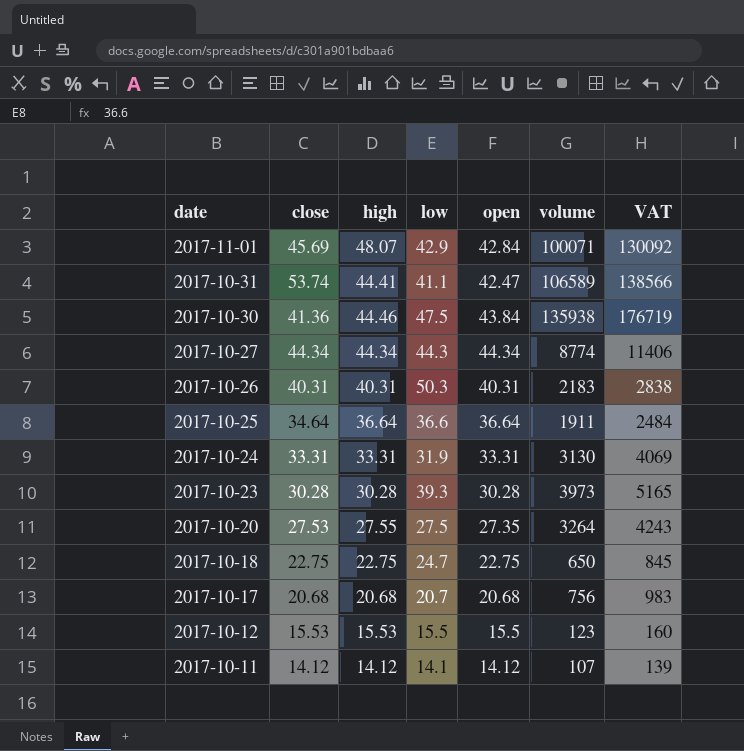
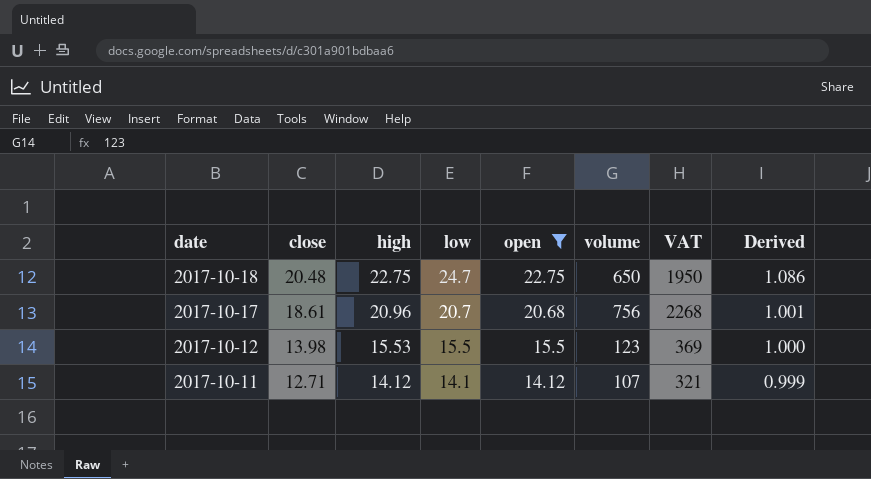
filter: none -> open <= 22.75
column VAT | formula: [volume] * 1.3 -> [volume] * 3
column Derived | formula: none -> [low] / [open]
2017-10-18 | close: 22.75 -> 20.48
2017-10-17 | close: 20.68 -> 18.61
2017-10-17 | high: 20.68 -> 20.96
2017-10-12 | close: 15.53 -> 13.98
2017-10-11 | close: 14.12 -> 12.71

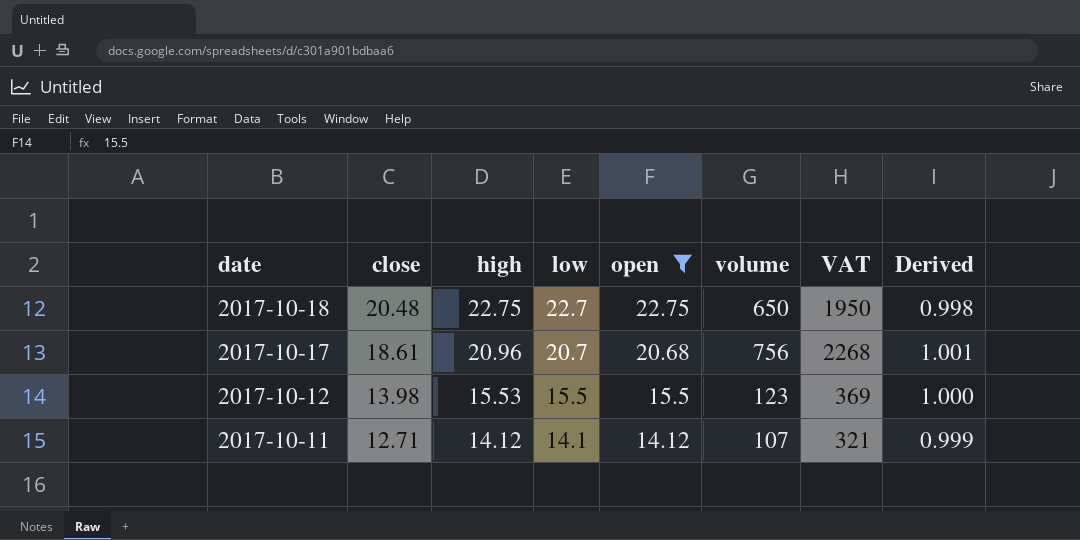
2017-10-18 | low: 24.7 -> 22.7
2017-10-18 | Derived: 1.086 -> 0.998

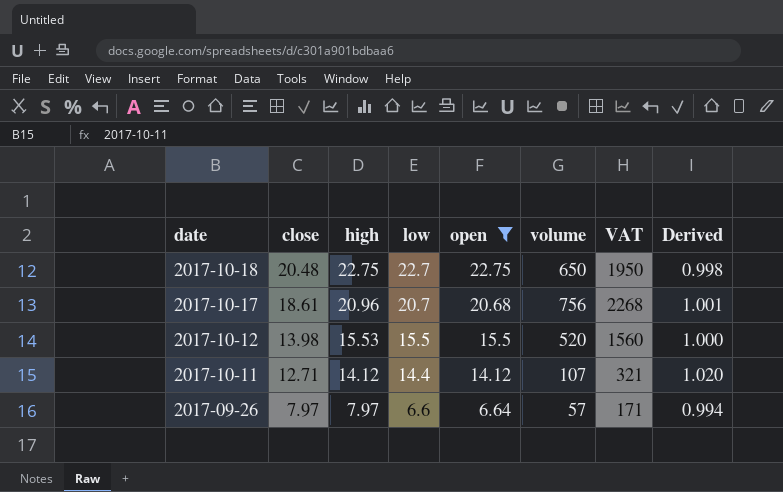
2017-10-12 | volume: 123 -> 520
2017-10-12 | VAT: 369 -> 1560
2017-10-11 | low: 14.1 -> 14.4
2017-10-11 | Derived: 0.999 -> 1.020
row 2017-09-26: none -> 7.97 | 7.97 | 6.6 | 6.64 | 57 | 171 | 0.994

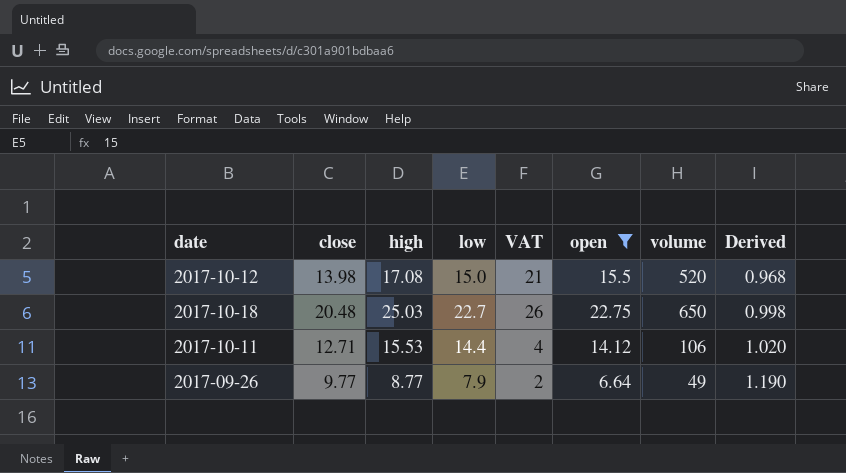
row order: date descending -> Derived ascending
column VAT | formula: [volume] * 3 -> [volume] * 0.04
column VAT | position: 7 -> 5
row 2017-10-17: 18.61 | 20.96 | 20.7 | 20.68 | 756 | 2268 | 1.001 -> none
2017-10-12 | high: 15.53 -> 17.08
2017-10-12 | low: 15.5 -> 15.0
2017-10-12 | Derived: 1.000 -> 0.968
2017-10-18 | high: 22.75 -> 25.03
2017-10-11 | high: 14.12 -> 15.53
2017-10-11 | volume: 107 -> 106
2017-09-26 | close: 7.97 -> 9.77
2017-09-26 | high: 7.97 -> 8.77
2017-09-26 | low: 6.6 -> 7.9
2017-09-26 | volume: 57 -> 49
2017-09-26 | Derived: 0.994 -> 1.190

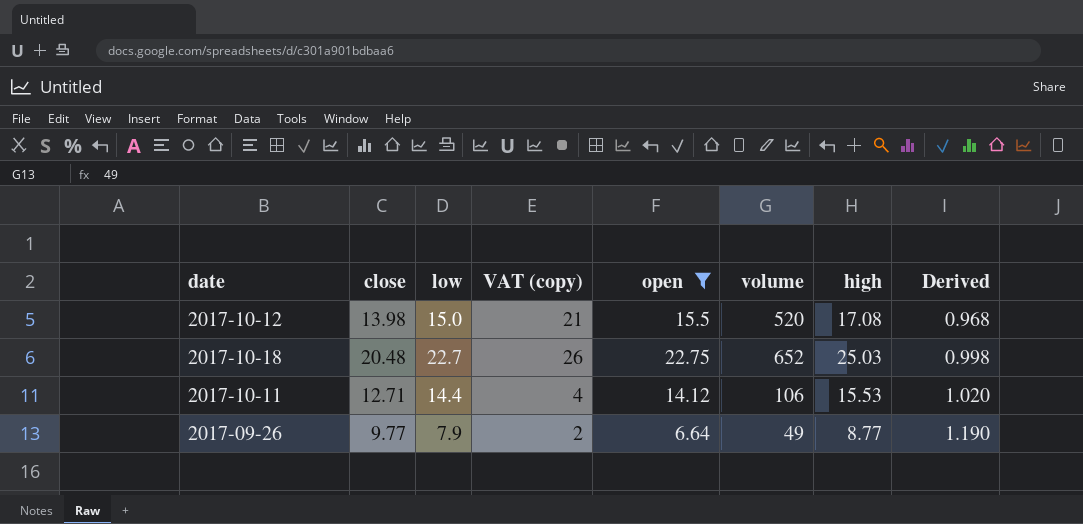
column name: VAT -> VAT (copy)
column high | position: 3 -> 7
2017-10-18 | volume: 650 -> 652

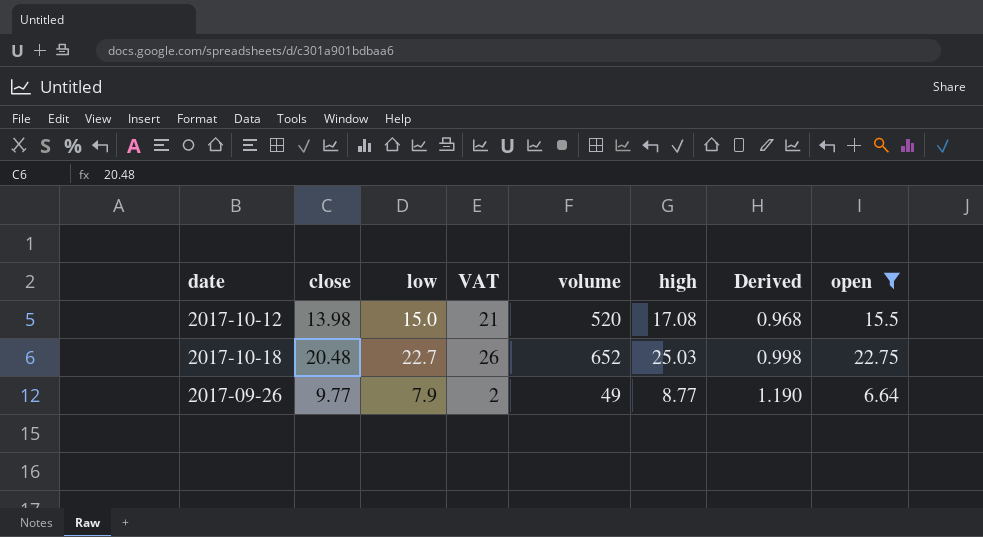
column name: VAT (copy) -> VAT
column open | position: 5 -> 8
row 2017-10-11: 12.71 | 14.4 | 4 | 14.12 | 106 | 15.53 | 1.020 -> none

